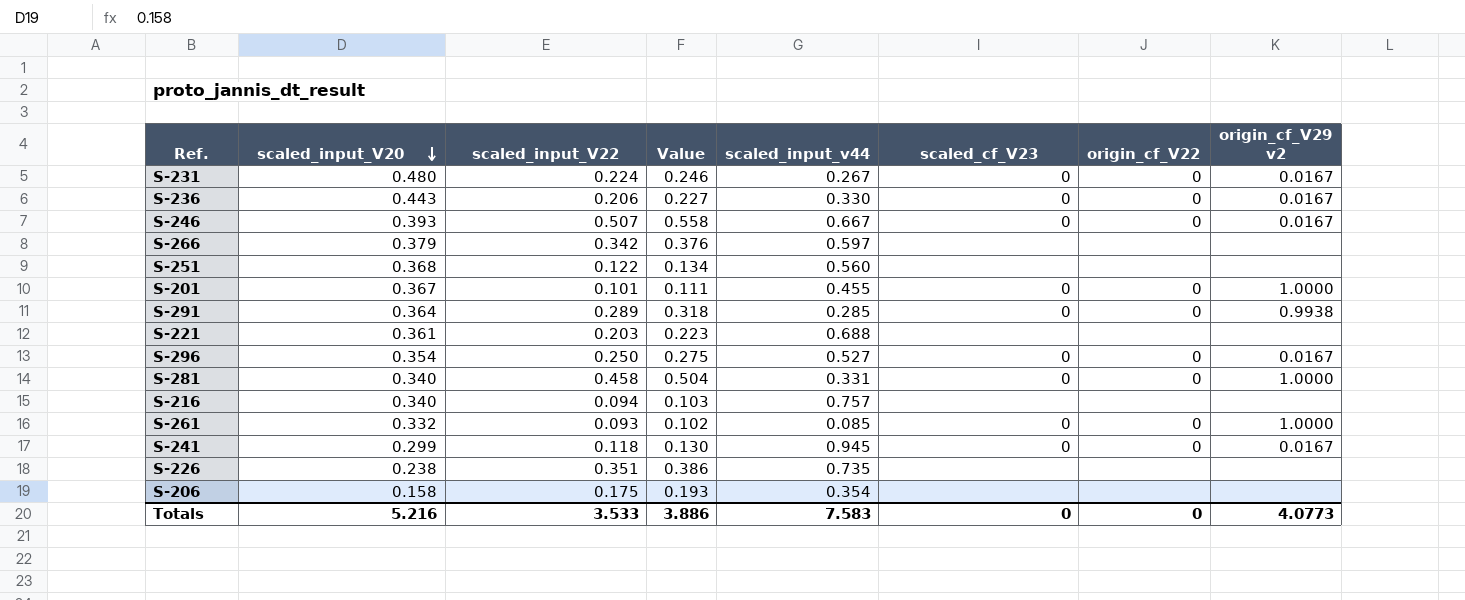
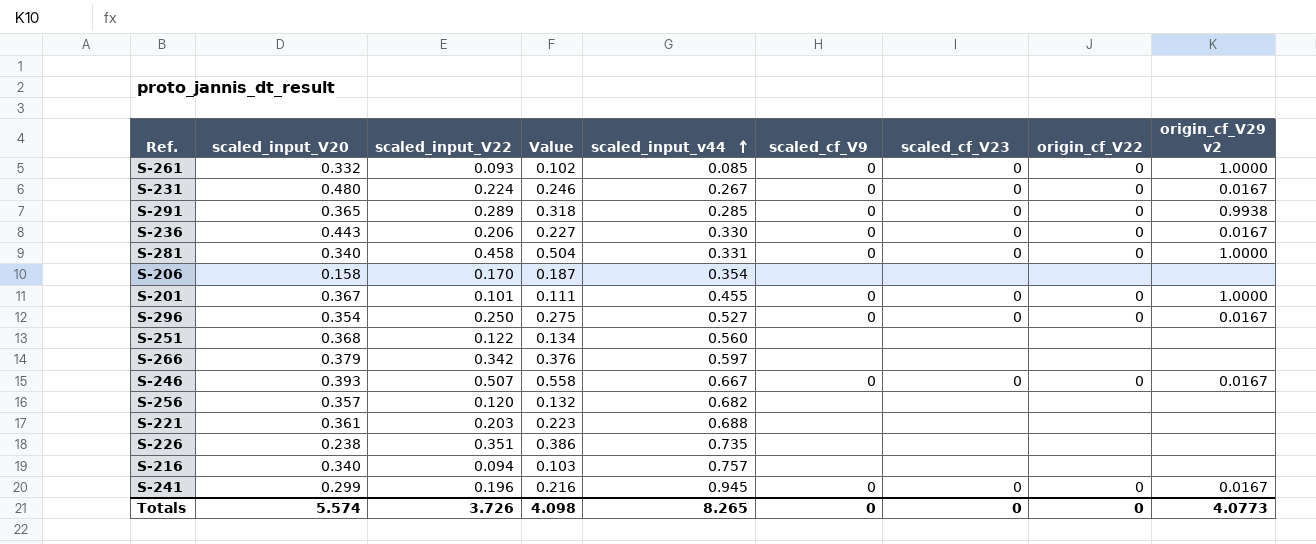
row order: scaled_input_V20 descending -> scaled_input_v44 ascending
column scaled_cf_V9 | position: none -> 6
S-291 | scaled_input_V20: 0.364 -> 0.365
S-206 | scaled_input_V22: 0.175 -> 0.170
S-206 | Value: 0.193 -> 0.187
row S-256: none -> 0.357 | 0.120 | 0.132 | 0.682 | none | none | none | none
S-241 | scaled_input_V22: 0.118 -> 0.196
S-241 | Value: 0.130 -> 0.216
Totals | scaled_input_V20: 5.216 -> 5.574
Totals | scaled_input_V22: 3.533 -> 3.726
Totals | Value: 3.886 -> 4.098
Totals | scaled_input_v44: 7.583 -> 8.265

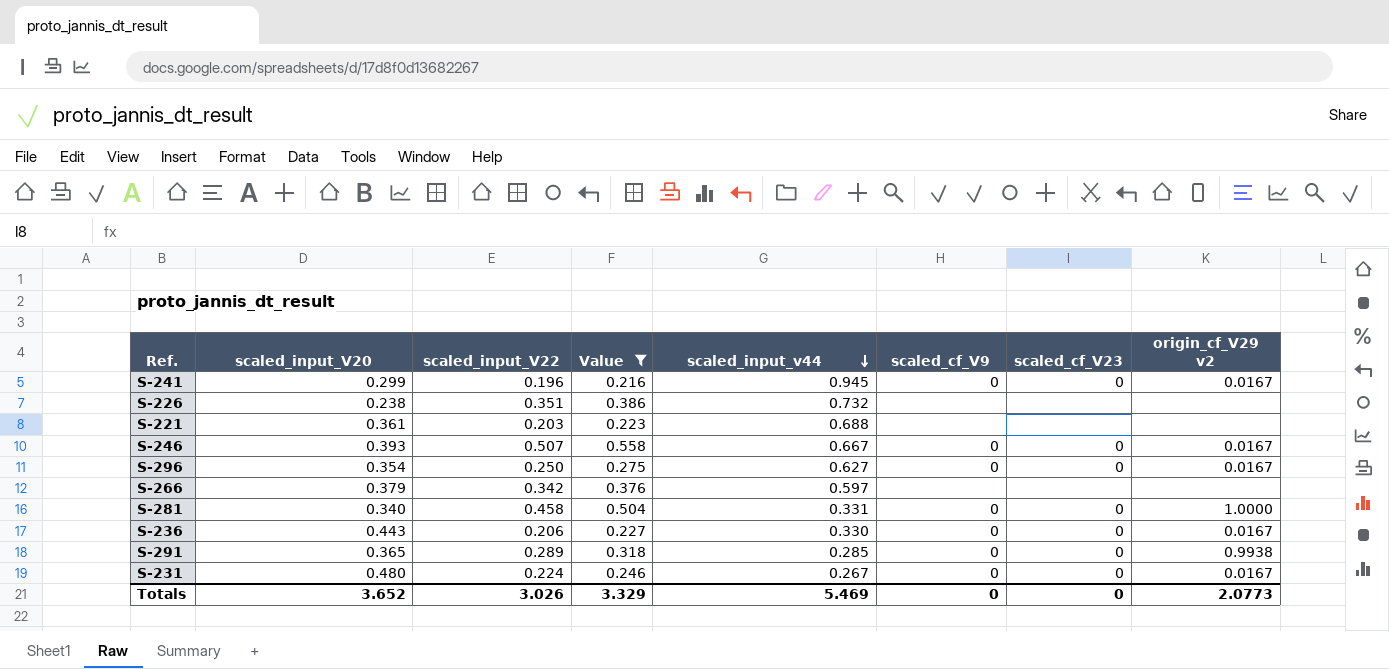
filter: none -> Value >= 0.216
row order: scaled_input_v44 ascending -> scaled_input_v44 descending
column origin_cf_V22 | position: 8 -> none
S-226 | scaled_input_v44: 0.735 -> 0.732
S-296 | scaled_input_v44: 0.527 -> 0.627
Totals | scaled_input_V20: 5.574 -> 3.652
Totals | scaled_input_V22: 3.726 -> 3.026
Totals | Value: 4.098 -> 3.329
Totals | scaled_input_v44: 8.265 -> 5.469
Totals | origin_cf_V29 v2: 4.0773 -> 2.0773

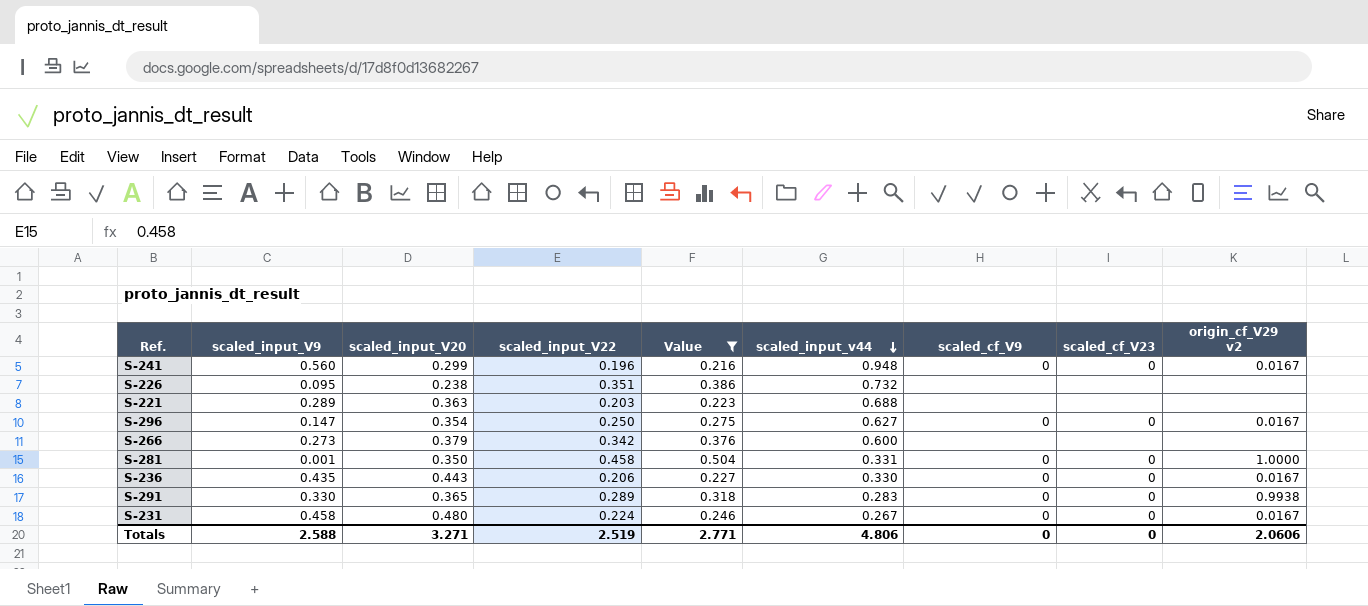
column scaled_input_V9 | position: none -> 2
row S-246: 0.393 | 0.507 | 0.558 | 0.667 | 0 | 0 | 0.0167 -> none
S-241 | scaled_input_v44: 0.945 -> 0.948
S-221 | scaled_input_V20: 0.361 -> 0.363
S-266 | scaled_input_v44: 0.597 -> 0.600
S-281 | scaled_input_V20: 0.340 -> 0.350
S-291 | scaled_input_v44: 0.285 -> 0.283
Totals | scaled_input_V20: 3.652 -> 3.271
Totals | scaled_input_V22: 3.026 -> 2.519
Totals | Value: 3.329 -> 2.771
Totals | scaled_input_v44: 5.469 -> 4.806
Totals | origin_cf_V29 v2: 2.0773 -> 2.0606

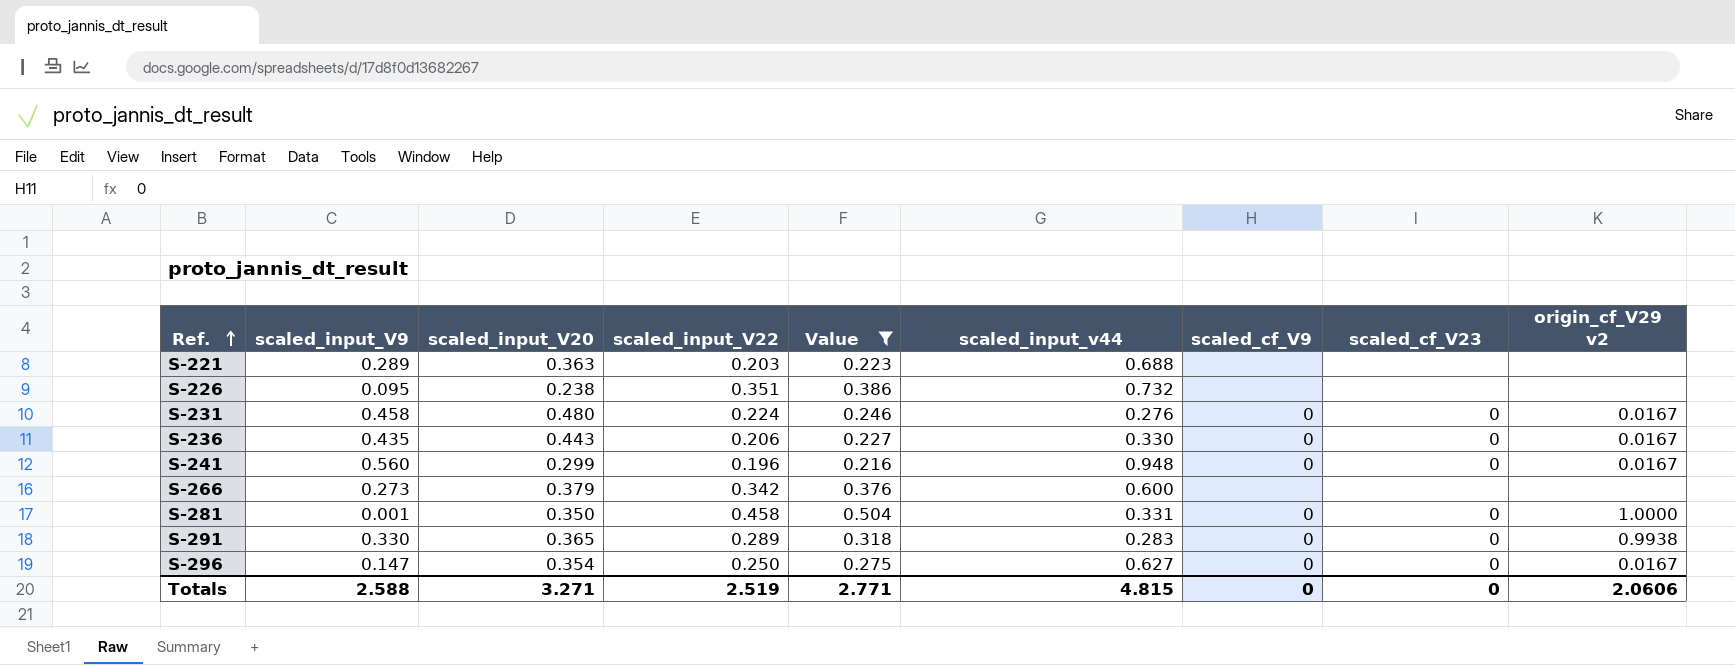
row order: scaled_input_v44 descending -> Ref. ascending
S-231 | scaled_input_v44: 0.267 -> 0.276
Totals | scaled_input_v44: 4.806 -> 4.815

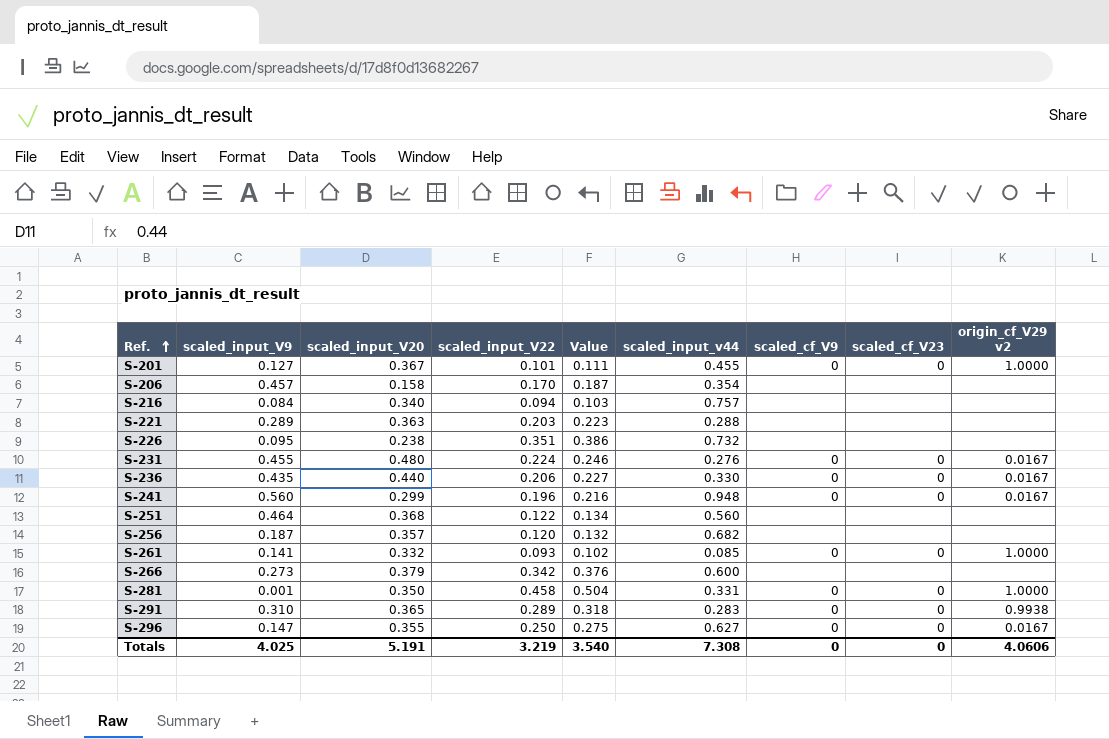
filter: Value >= 0.216 -> none
S-221 | scaled_input_v44: 0.688 -> 0.288
S-231 | scaled_input_V9: 0.458 -> 0.455
S-236 | scaled_input_V20: 0.443 -> 0.440
S-291 | scaled_input_V9: 0.330 -> 0.310
S-296 | scaled_input_V20: 0.354 -> 0.355
Totals | scaled_input_V9: 2.588 -> 4.025
Totals | scaled_input_V20: 3.271 -> 5.191
Totals | scaled_input_V22: 2.519 -> 3.219
Totals | Value: 2.771 -> 3.540
Totals | scaled_input_v44: 4.815 -> 7.308
Totals | origin_cf_V29 v2: 2.0606 -> 4.0606

